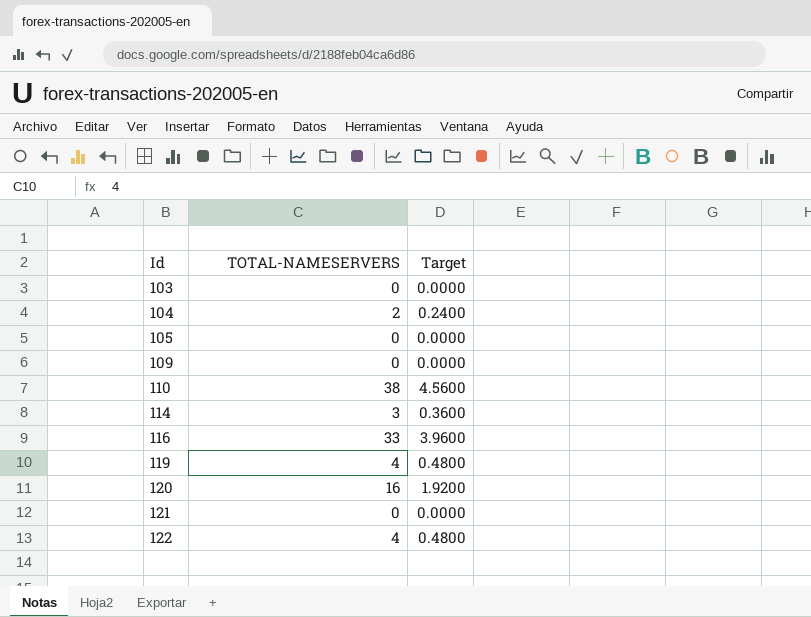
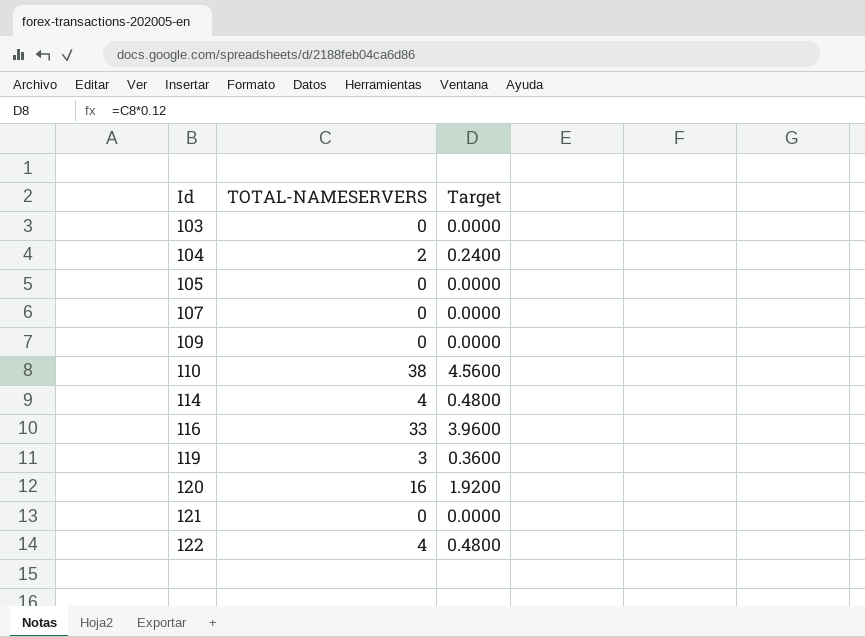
row 107: none -> 0 | 0.0000
114 | TOTAL-NAMESERVERS: 3 -> 4
114 | Target: 0.3600 -> 0.4800
119 | TOTAL-NAMESERVERS: 4 -> 3
119 | Target: 0.4800 -> 0.3600

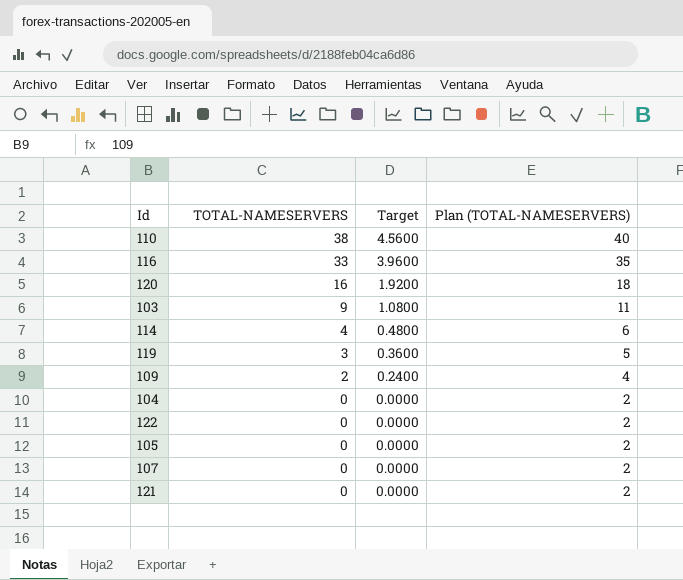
row order: Id ascending -> TOTAL-NAMESERVERS descending
column Plan (TOTAL-NAMESERVERS) | formula: none -> [TOTAL-NAMESERVERS] + 2
103 | TOTAL-NAMESERVERS: 0 -> 9
103 | Target: 0.0000 -> 1.0800
109 | TOTAL-NAMESERVERS: 0 -> 2
109 | Target: 0.0000 -> 0.2400
104 | TOTAL-NAMESERVERS: 2 -> 0
104 | Target: 0.2400 -> 0.0000
122 | TOTAL-NAMESERVERS: 4 -> 0
122 | Target: 0.4800 -> 0.0000

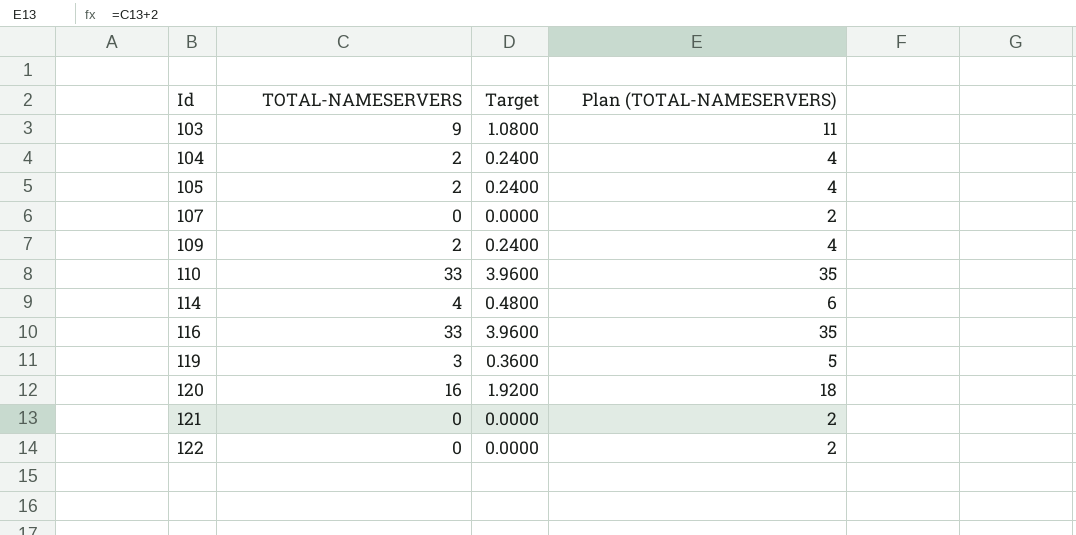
row order: TOTAL-NAMESERVERS descending -> Id ascending
104 | TOTAL-NAMESERVERS: 0 -> 2
104 | Target: 0.0000 -> 0.2400
104 | Plan (TOTAL-NAMESERVERS): 2 -> 4
105 | TOTAL-NAMESERVERS: 0 -> 2
105 | Target: 0.0000 -> 0.2400
105 | Plan (TOTAL-NAMESERVERS): 2 -> 4
110 | TOTAL-NAMESERVERS: 38 -> 33
110 | Target: 4.5600 -> 3.9600
110 | Plan (TOTAL-NAMESERVERS): 40 -> 35

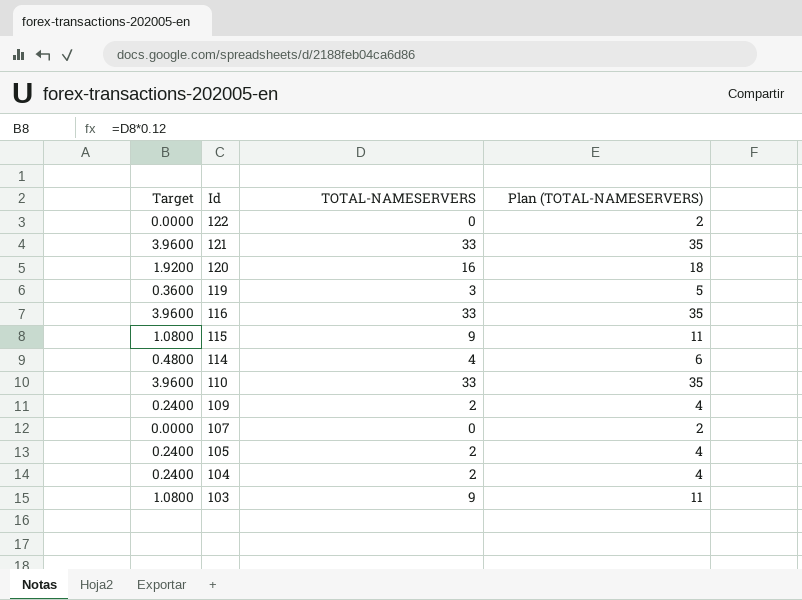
row order: Id ascending -> Id descending
column Target | position: 3 -> 1
121 | Target: 0.0000 -> 3.9600
121 | TOTAL-NAMESERVERS: 0 -> 33
121 | Plan (TOTAL-NAMESERVERS): 2 -> 35
row 115: none -> 1.0800 | 9 | 11

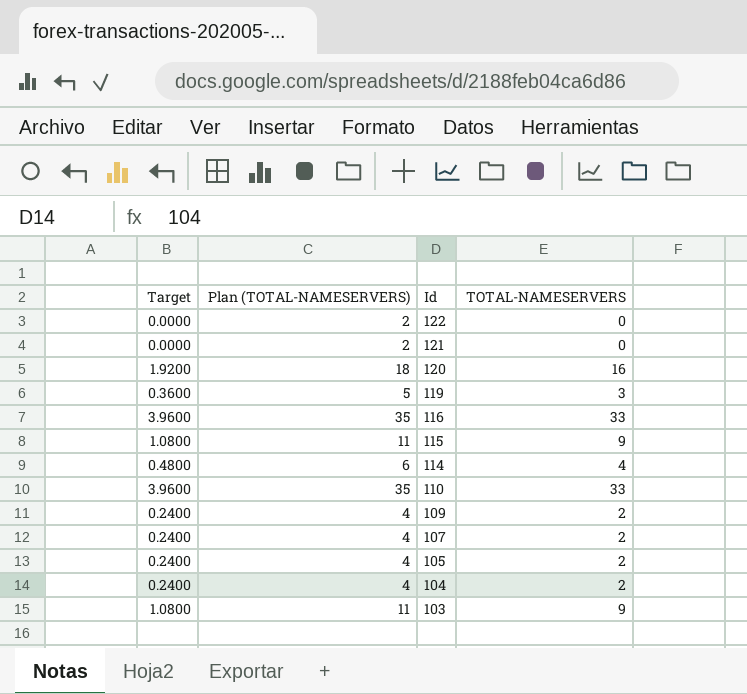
column Plan (TOTAL-NAMESERVERS) | position: 4 -> 2
121 | Target: 3.9600 -> 0.0000
121 | Plan (TOTAL-NAMESERVERS): 35 -> 2
121 | TOTAL-NAMESERVERS: 33 -> 0
107 | Target: 0.0000 -> 0.2400
107 | Plan (TOTAL-NAMESERVERS): 2 -> 4
107 | TOTAL-NAMESERVERS: 0 -> 2

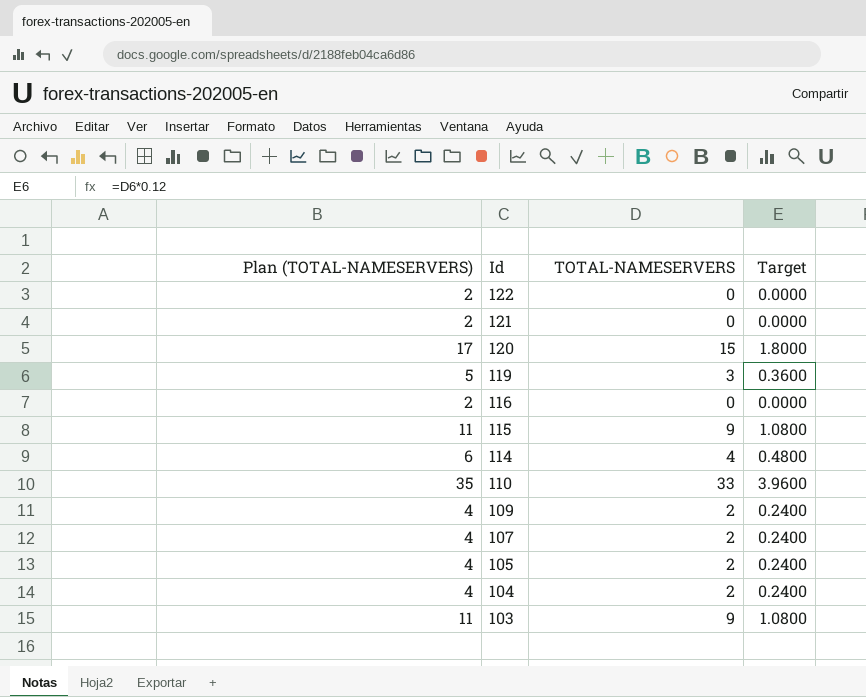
column Target | position: 1 -> 4
120 | Plan (TOTAL-NAMESERVERS): 18 -> 17
120 | TOTAL-NAMESERVERS: 16 -> 15
120 | Target: 1.9200 -> 1.8000
116 | Plan (TOTAL-NAMESERVERS): 35 -> 2
116 | TOTAL-NAMESERVERS: 33 -> 0
116 | Target: 3.9600 -> 0.0000

